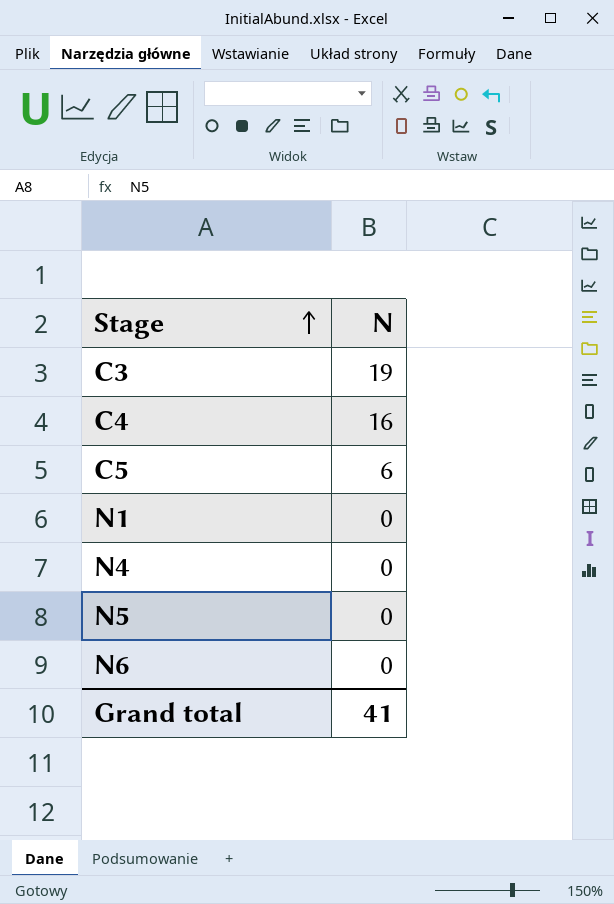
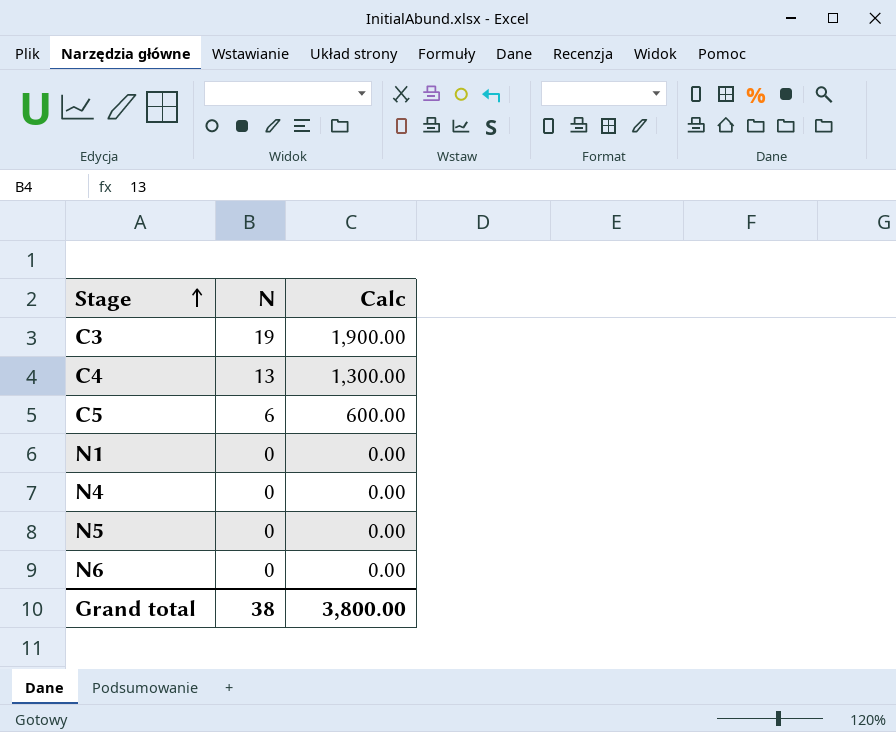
column Calc | formula: none -> [N] * 100
C4 | N: 16 -> 13
Grand total | N: 41 -> 38

